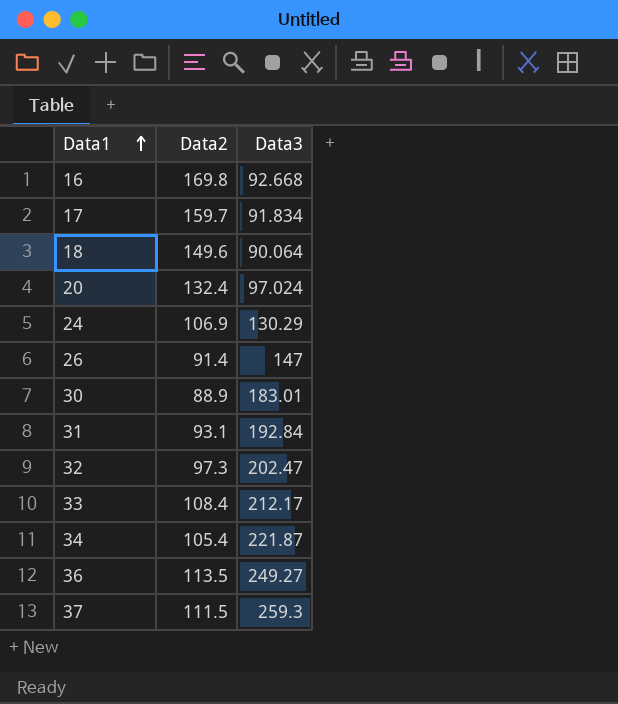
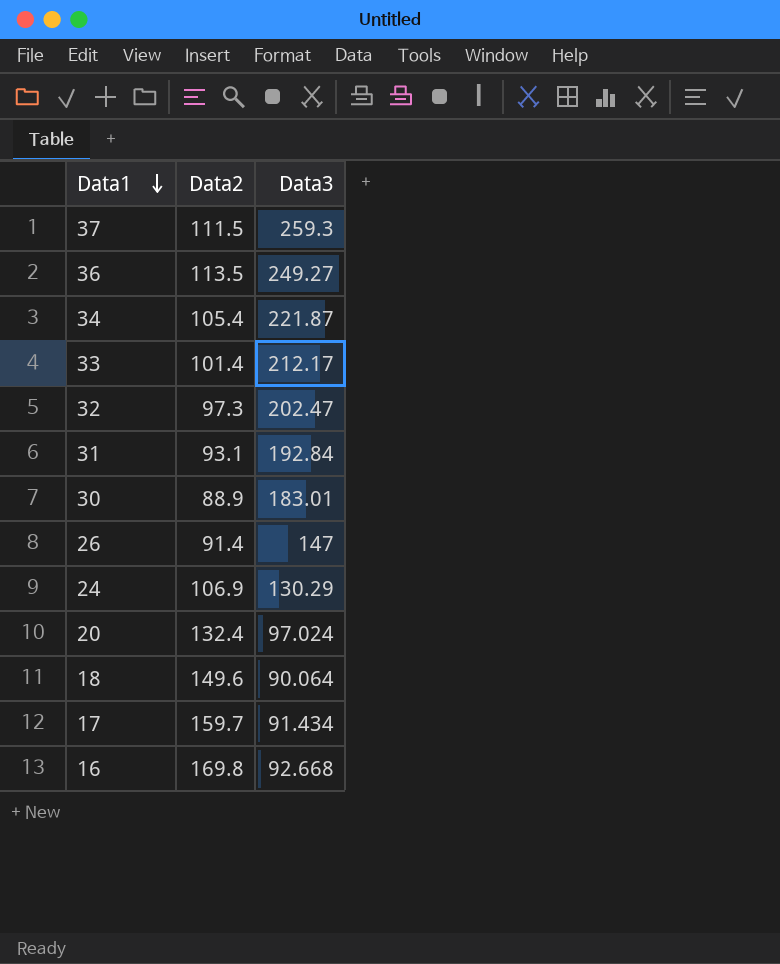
row order: Data1 ascending -> Data1 descending
33 | Data2: 108.4 -> 101.4
17 | Data3: 91.834 -> 91.434

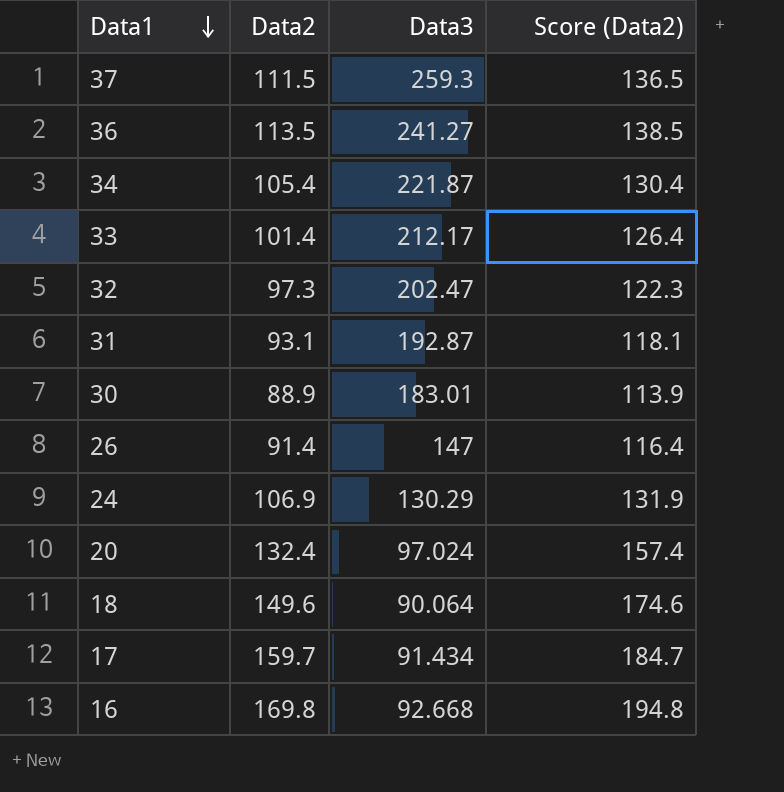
column Score (Data2) | formula: none -> [Data2] + 25
36 | Data3: 249.27 -> 241.27
31 | Data3: 192.84 -> 192.87

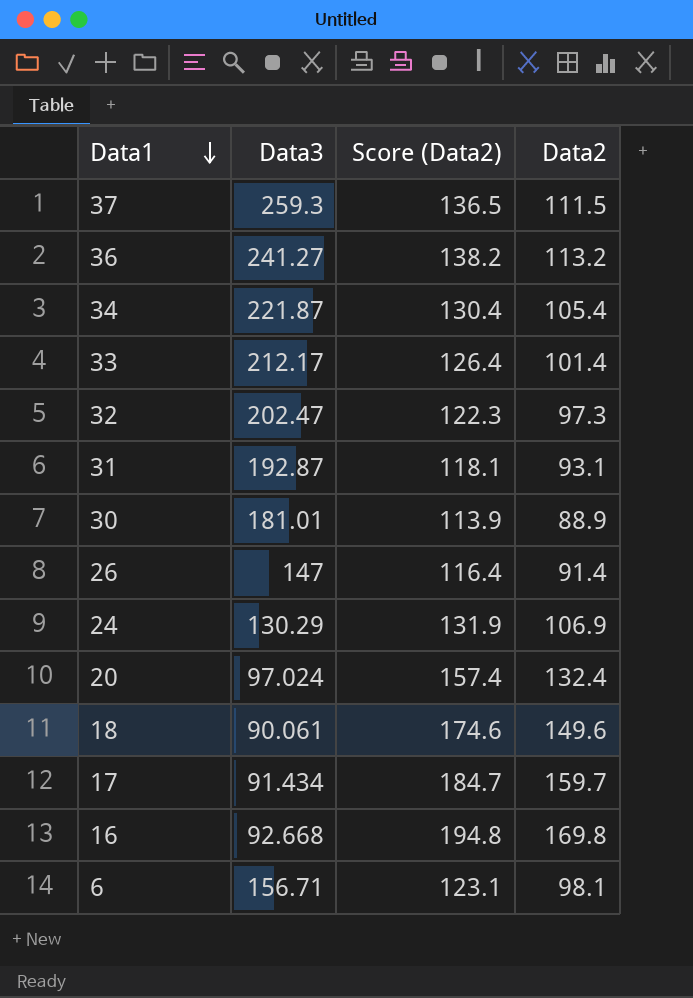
column Data2 | position: 2 -> 4
36 | Score (Data2): 138.5 -> 138.2
36 | Data2: 113.5 -> 113.2
30 | Data3: 183.01 -> 181.01
18 | Data3: 90.064 -> 90.061
row 6: none -> 156.71 | 123.1 | 98.1

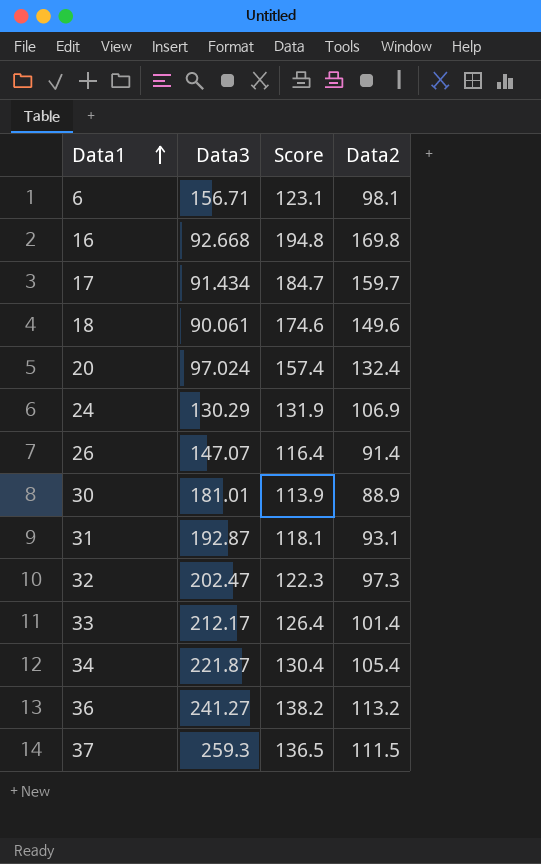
row order: Data1 descending -> Data1 ascending
column name: Score (Data2) -> Score
26 | Data3: 147 -> 147.07

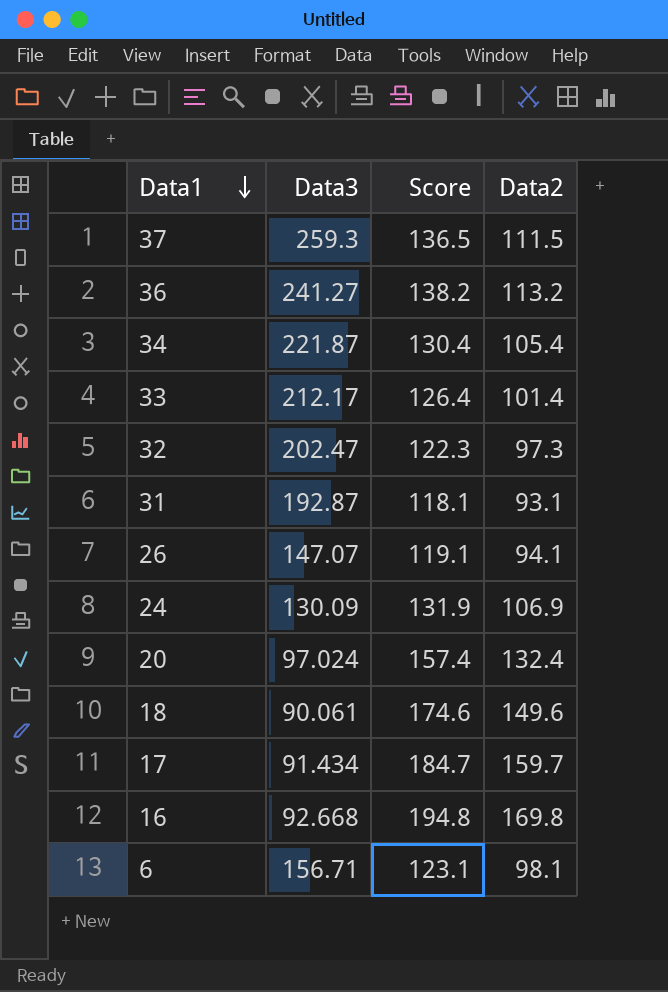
row order: Data1 ascending -> Data1 descending
row 30: 181.01 | 113.9 | 88.9 -> none
26 | Score: 116.4 -> 119.1
26 | Data2: 91.4 -> 94.1
24 | Data3: 130.29 -> 130.09

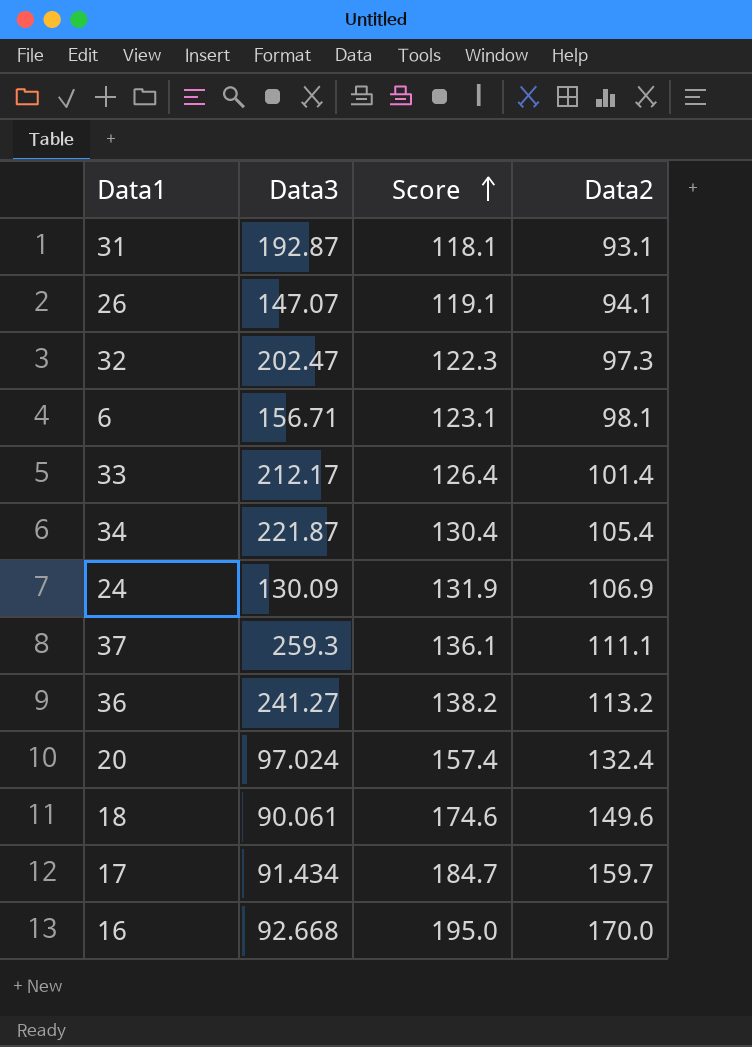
row order: Data1 descending -> Score ascending
37 | Score: 136.5 -> 136.1
37 | Data2: 111.5 -> 111.1
16 | Score: 194.8 -> 195.0
16 | Data2: 169.8 -> 170.0

